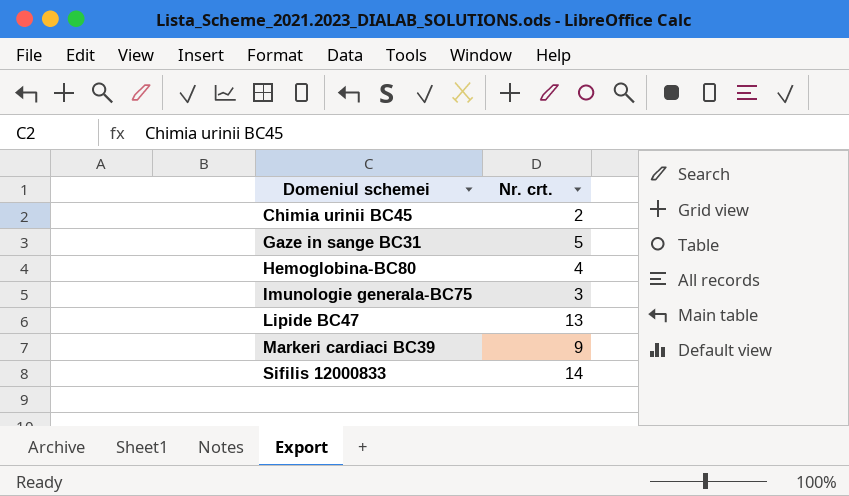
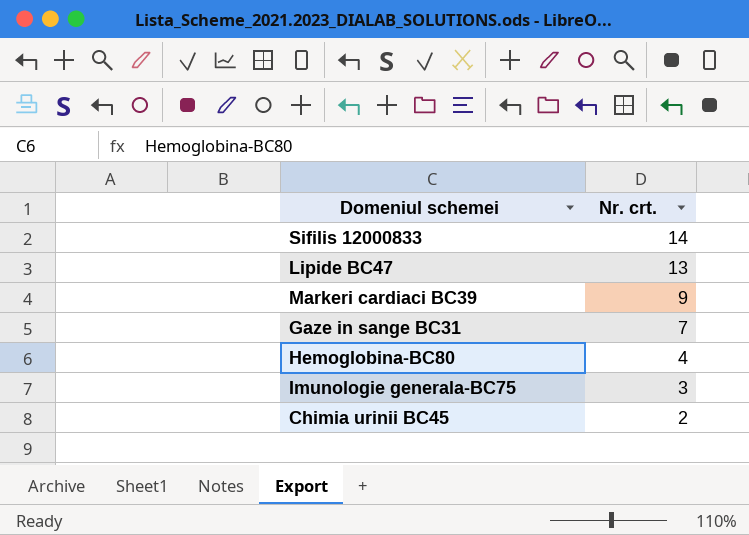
row order: Domeniul schemei ascending -> Nr. crt. descending
Gaze in sange BC31 | Nr. crt.: 5 -> 7

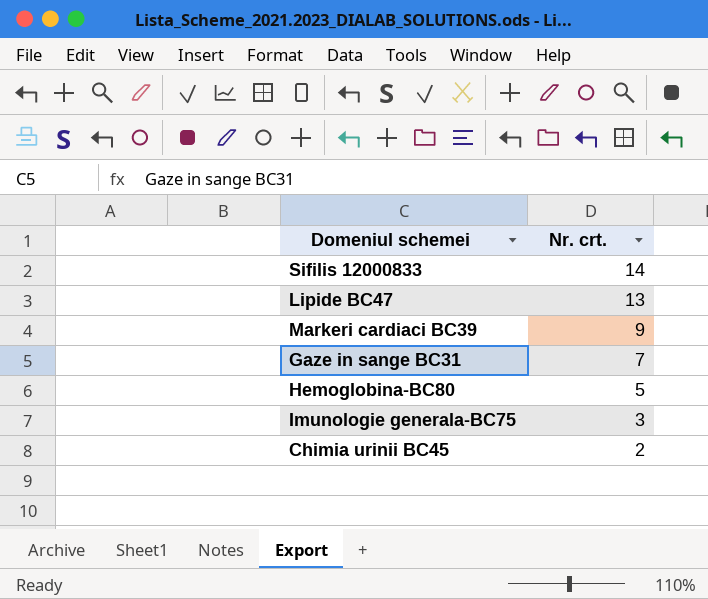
Hemoglobina-BC80 | Nr. crt.: 4 -> 5

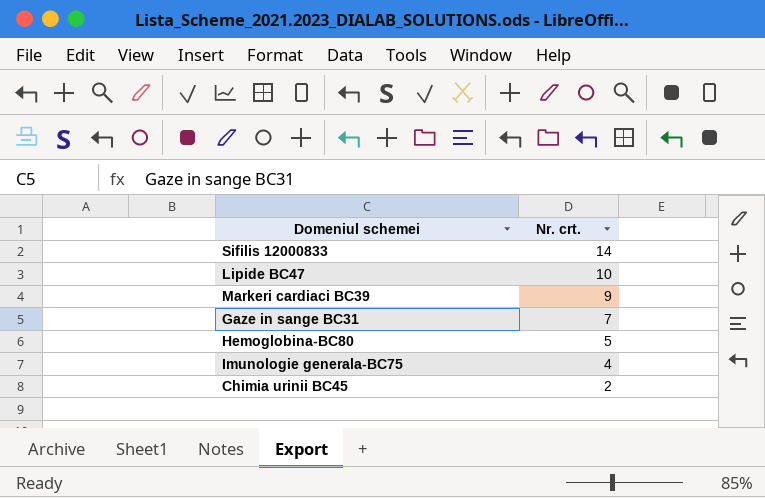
Lipide BC47 | Nr. crt.: 13 -> 10
Imunologie generala-BC75 | Nr. crt.: 3 -> 4

